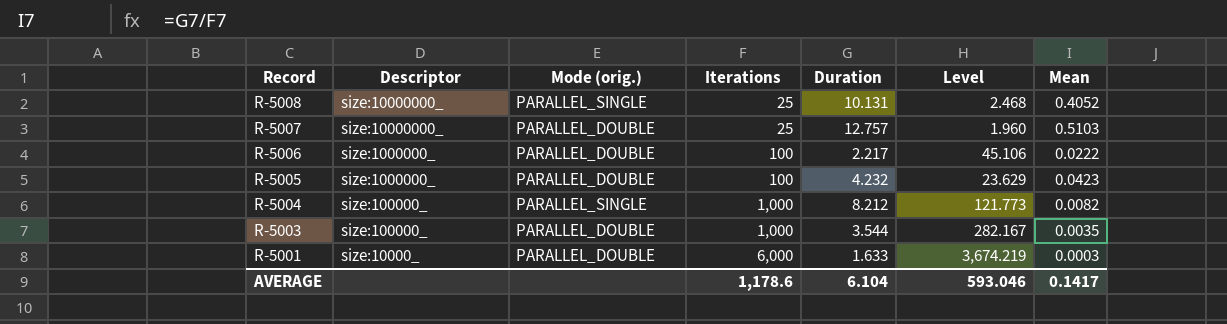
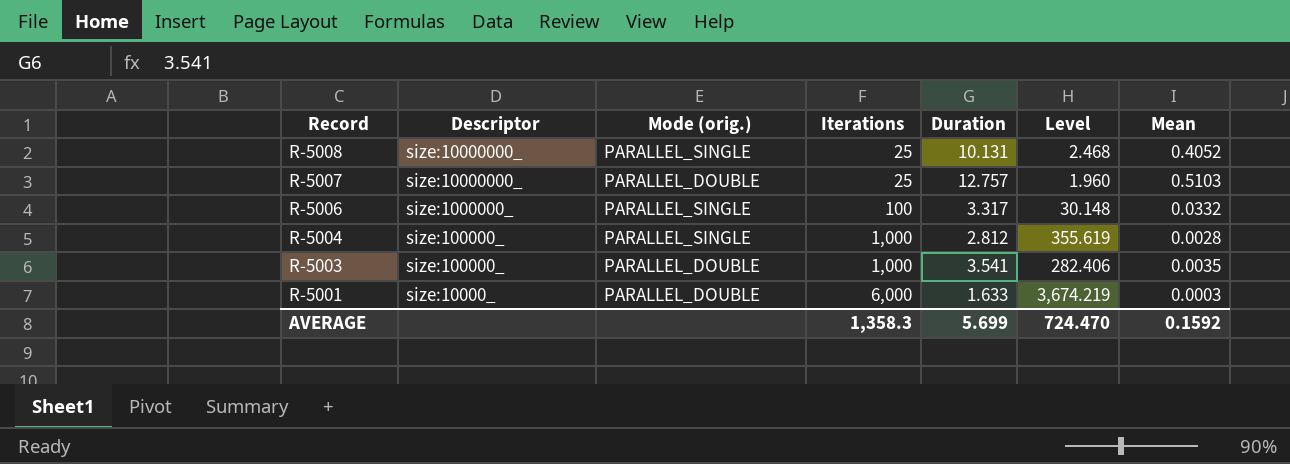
row R-5005: size:1000000_ | PARALLEL_DOUBLE | 100 | 4.232 | 23.629 | 0.0423 -> none
R-5006 | Mode (orig.): PARALLEL_DOUBLE -> PARALLEL_SINGLE
R-5006 | Duration: 2.217 -> 3.317
R-5006 | Level: 45.106 -> 30.148
R-5006 | Mean: 0.0222 -> 0.0332
R-5004 | Duration: 8.212 -> 2.812
R-5004 | Level: 121.773 -> 355.619
R-5004 | Mean: 0.0082 -> 0.0028
R-5003 | Duration: 3.544 -> 3.541
R-5003 | Level: 282.167 -> 282.406
AVERAGE | Iterations: 1,178.6 -> 1,358.3
AVERAGE | Duration: 6.104 -> 5.699
AVERAGE | Level: 593.046 -> 724.470
AVERAGE | Mean: 0.1417 -> 0.1592

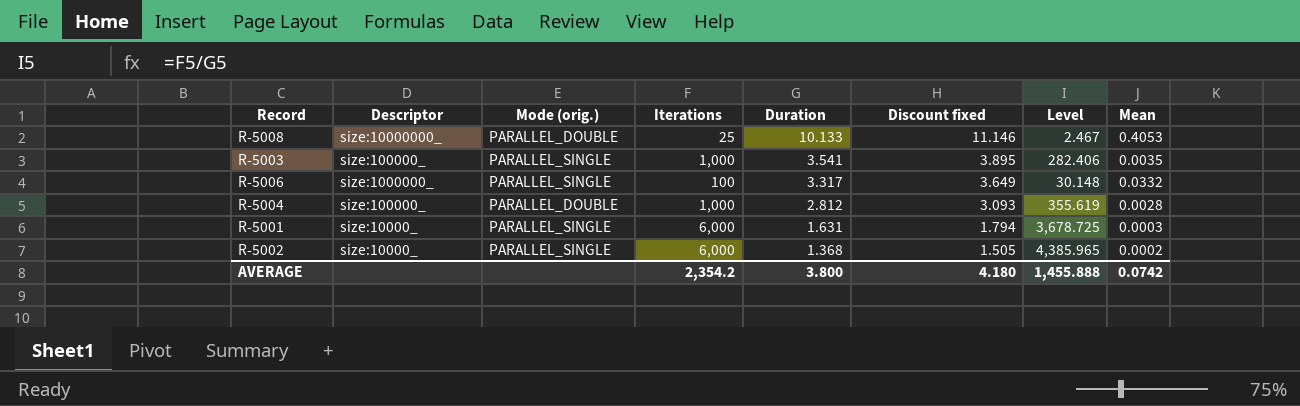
row order: Record descending -> Duration descending
column Discount fixed | formula: none -> [Duration] * 1.1
row R-5007: size:10000000_ | PARALLEL_DOUBLE | 25 | 12.757 | 1.960 | 0.5103 -> none
R-5008 | Mode (orig.): PARALLEL_SINGLE -> PARALLEL_DOUBLE
R-5008 | Duration: 10.131 -> 10.133
R-5008 | Level: 2.468 -> 2.467
R-5008 | Mean: 0.4052 -> 0.4053
R-5003 | Mode (orig.): PARALLEL_DOUBLE -> PARALLEL_SINGLE
R-5004 | Mode (orig.): PARALLEL_SINGLE -> PARALLEL_DOUBLE
R-5001 | Mode (orig.): PARALLEL_DOUBLE -> PARALLEL_SINGLE
R-5001 | Duration: 1.633 -> 1.631
R-5001 | Level: 3,674.219 -> 3,678.725
row R-5002: none -> size:10000_ | PARALLEL_SINGLE | 6,000 | 1.368 | 1.505 | 4,385.965 | 0.0002
AVERAGE | Iterations: 1,358.3 -> 2,354.2
AVERAGE | Duration: 5.699 -> 3.800
AVERAGE | Level: 724.470 -> 1,455.888
AVERAGE | Mean: 0.1592 -> 0.0742

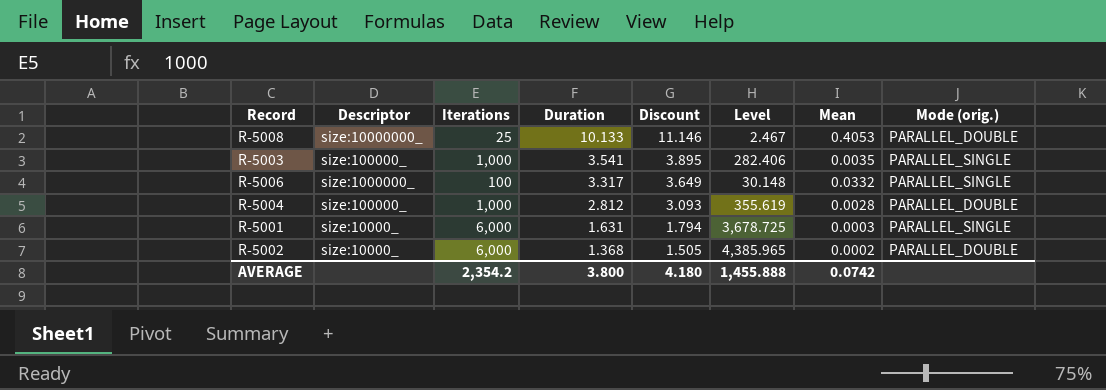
column name: Discount fixed -> Discount
column Mode (orig.) | position: 3 -> 8
R-5002 | Mode (orig.): PARALLEL_SINGLE -> PARALLEL_DOUBLE

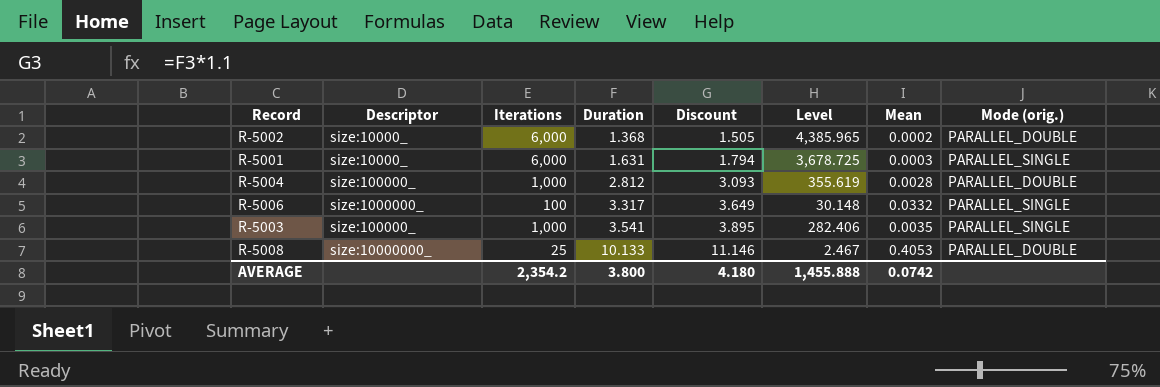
row order: Duration descending -> Duration ascending

